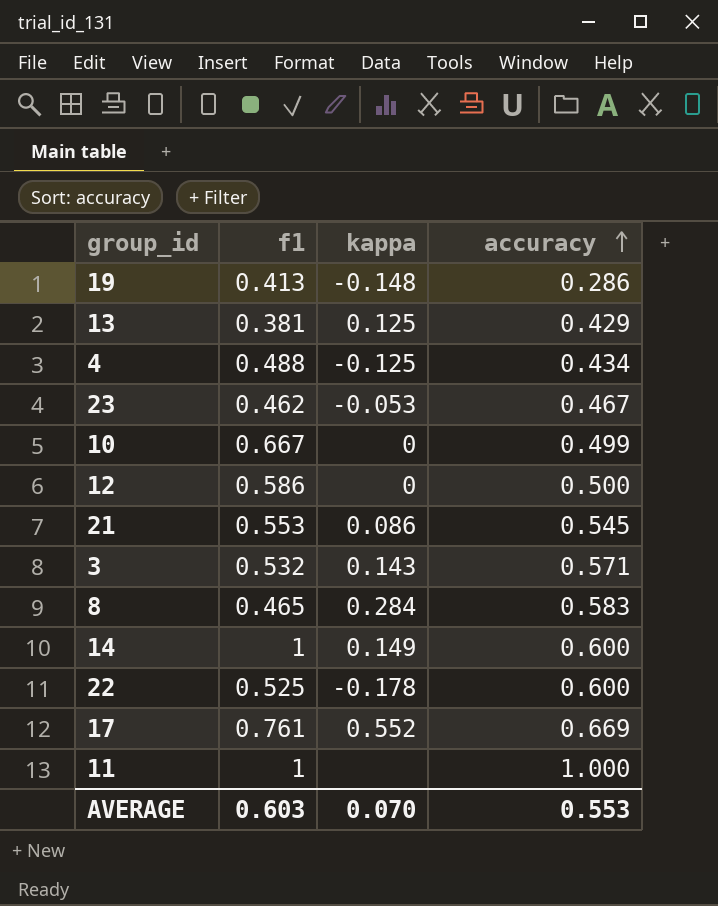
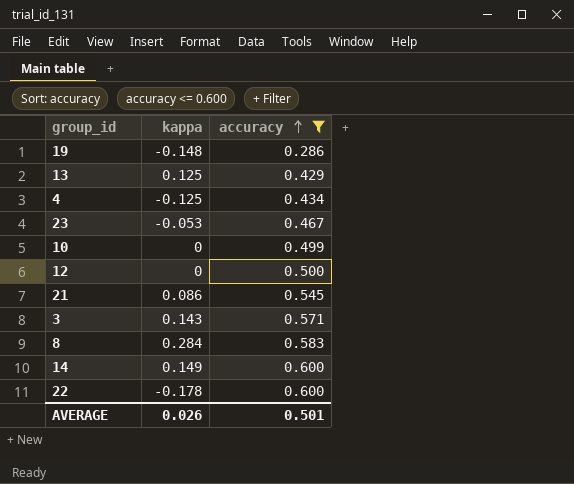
filter: none -> accuracy <= 0.600
column f1 | position: 2 -> none
AVERAGE | kappa: 0.070 -> 0.026
AVERAGE | accuracy: 0.553 -> 0.501

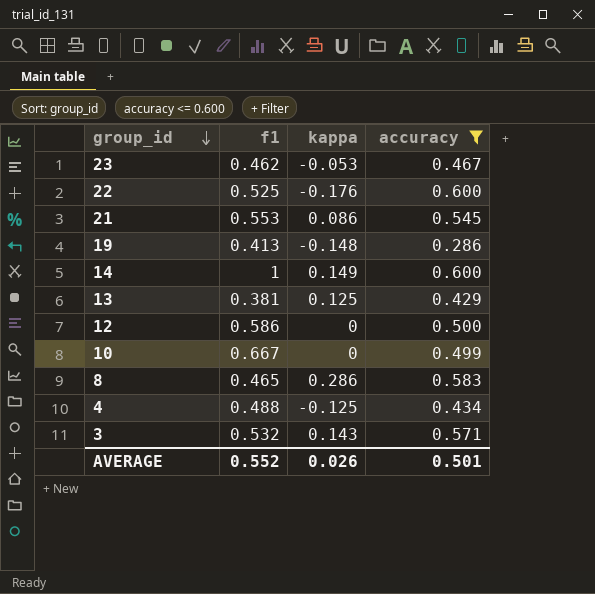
row order: accuracy ascending -> group_id descending
column f1 | position: none -> 2
22 | kappa: -0.178 -> -0.176
8 | kappa: 0.284 -> 0.286

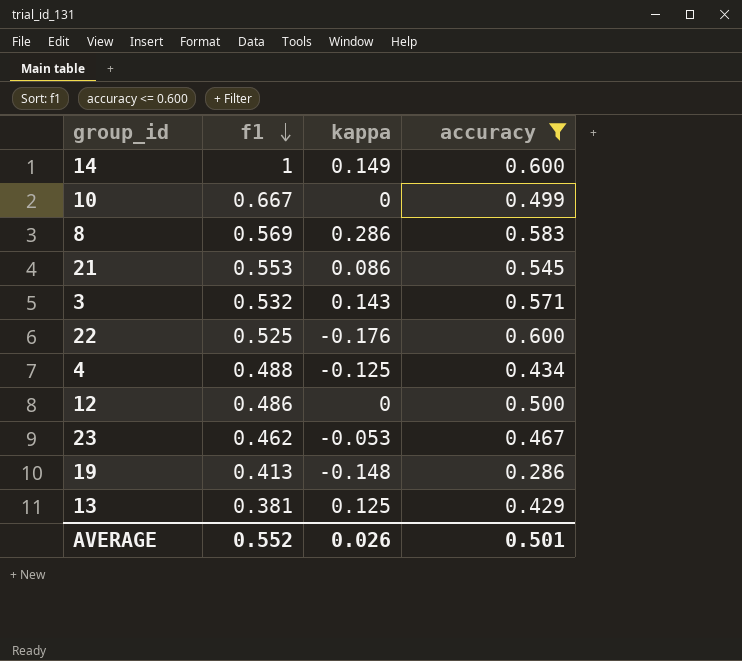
row order: group_id descending -> f1 descending
8 | f1: 0.465 -> 0.569
12 | f1: 0.586 -> 0.486

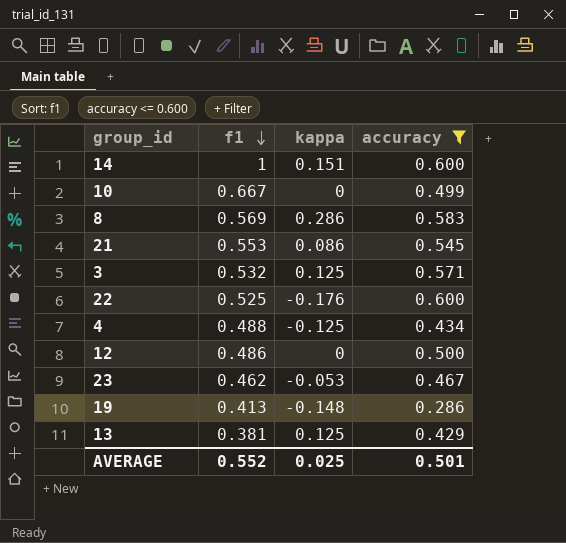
14 | kappa: 0.149 -> 0.151
3 | kappa: 0.143 -> 0.125
AVERAGE | kappa: 0.026 -> 0.025

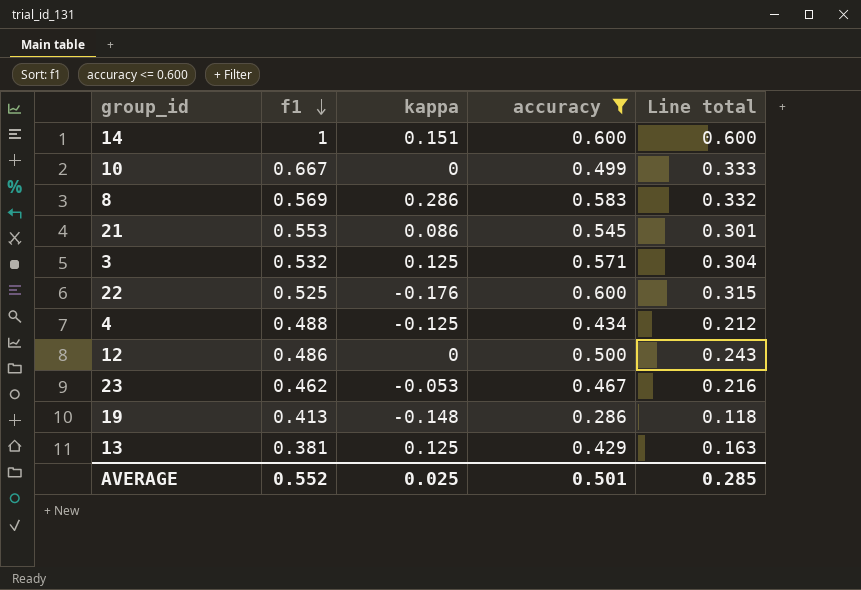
column Line total | formula: none -> [f1] * [accuracy]

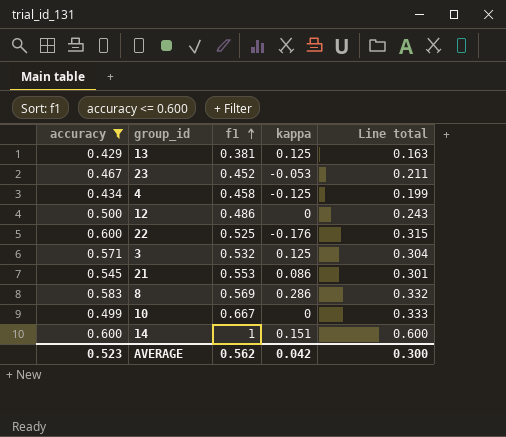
row order: f1 descending -> f1 ascending
column accuracy | position: 4 -> 1
row 19: 0.413 | -0.148 | 0.286 | 0.118 -> none
23 | f1: 0.462 -> 0.452
23 | Line total: 0.216 -> 0.211
4 | f1: 0.488 -> 0.458
4 | Line total: 0.212 -> 0.199
AVERAGE | accuracy: 0.501 -> 0.523
AVERAGE | f1: 0.552 -> 0.562
AVERAGE | kappa: 0.025 -> 0.042
AVERAGE | Line total: 0.285 -> 0.300

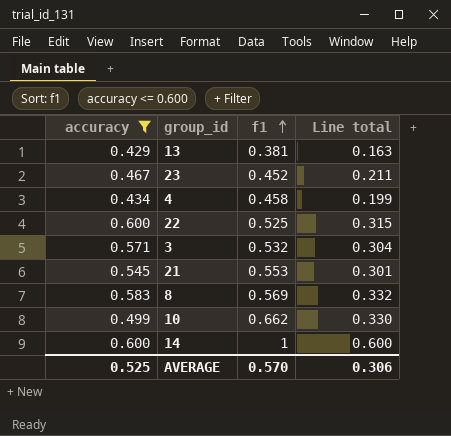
column kappa | position: 4 -> none
row 12: 0.500 | 0.486 | 0 | 0.243 -> none
10 | f1: 0.667 -> 0.662
10 | Line total: 0.333 -> 0.330
AVERAGE | accuracy: 0.523 -> 0.525
AVERAGE | f1: 0.562 -> 0.570
AVERAGE | Line total: 0.300 -> 0.306

